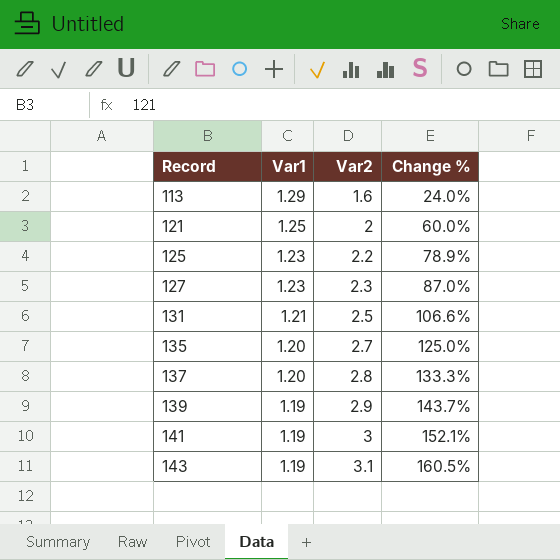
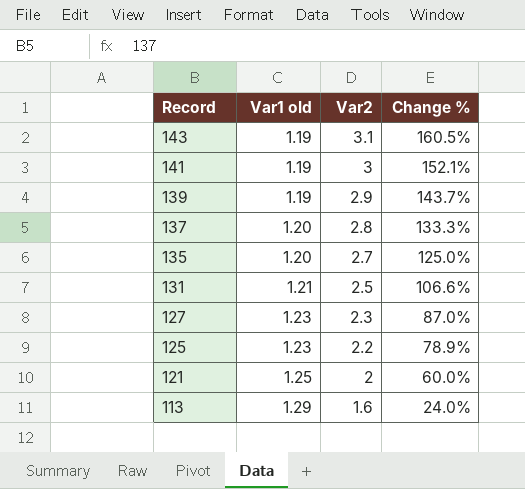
row order: Record ascending -> Record descending
column name: Var1 -> Var1 old

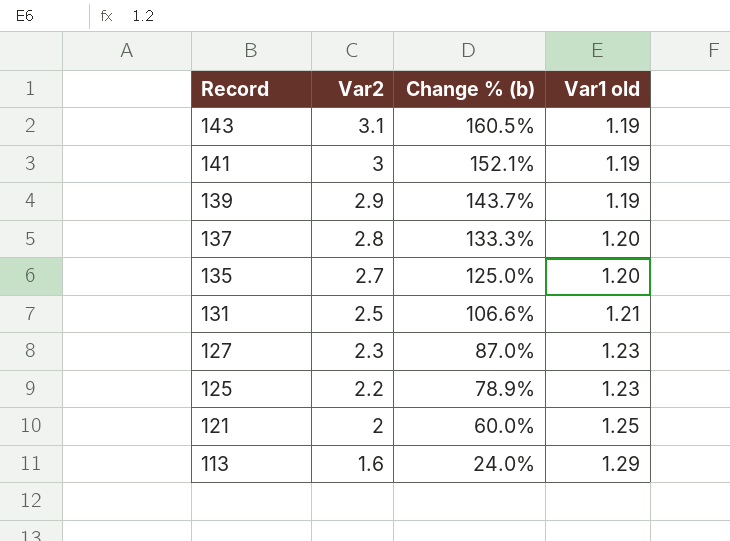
column name: Change % -> Change % (b)
column Var1 old | position: 2 -> 4

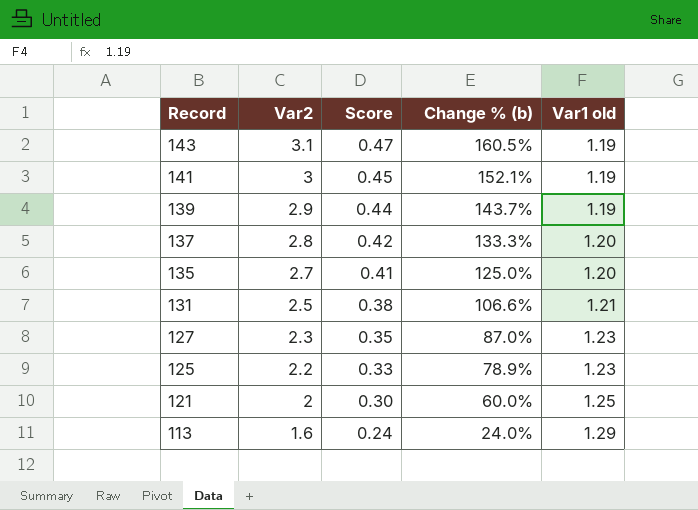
column Score | formula: none -> [Var2] * 0.15

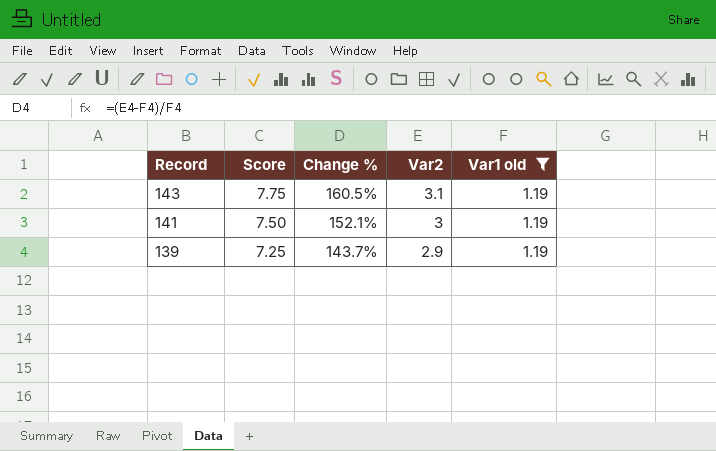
filter: none -> Var1 old = 1.19
column Score | formula: [Var2] * 0.15 -> [Var2] * 2.5
column name: Change % (b) -> Change %
column Var2 | position: 2 -> 4

